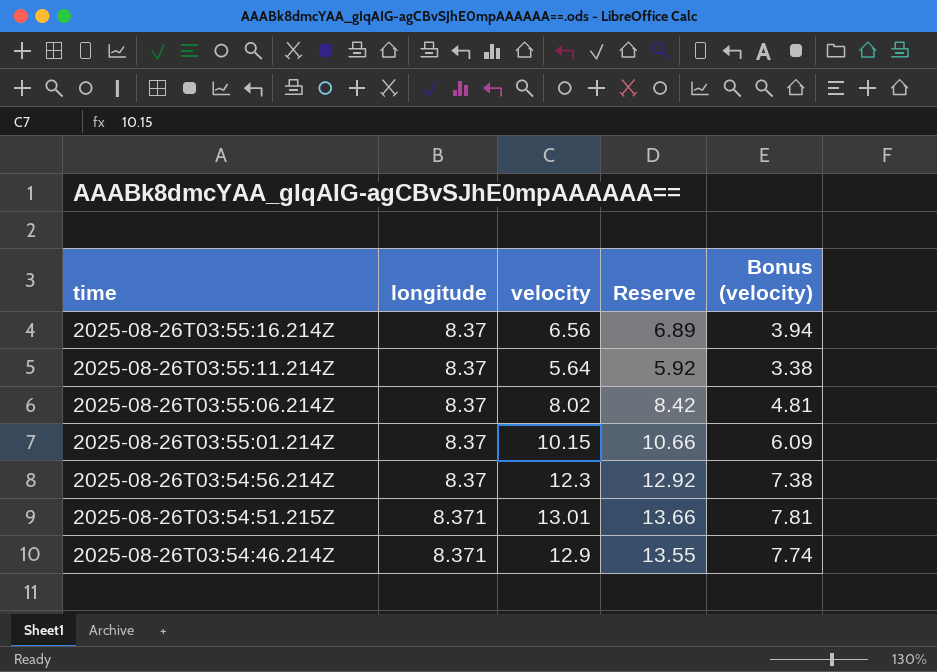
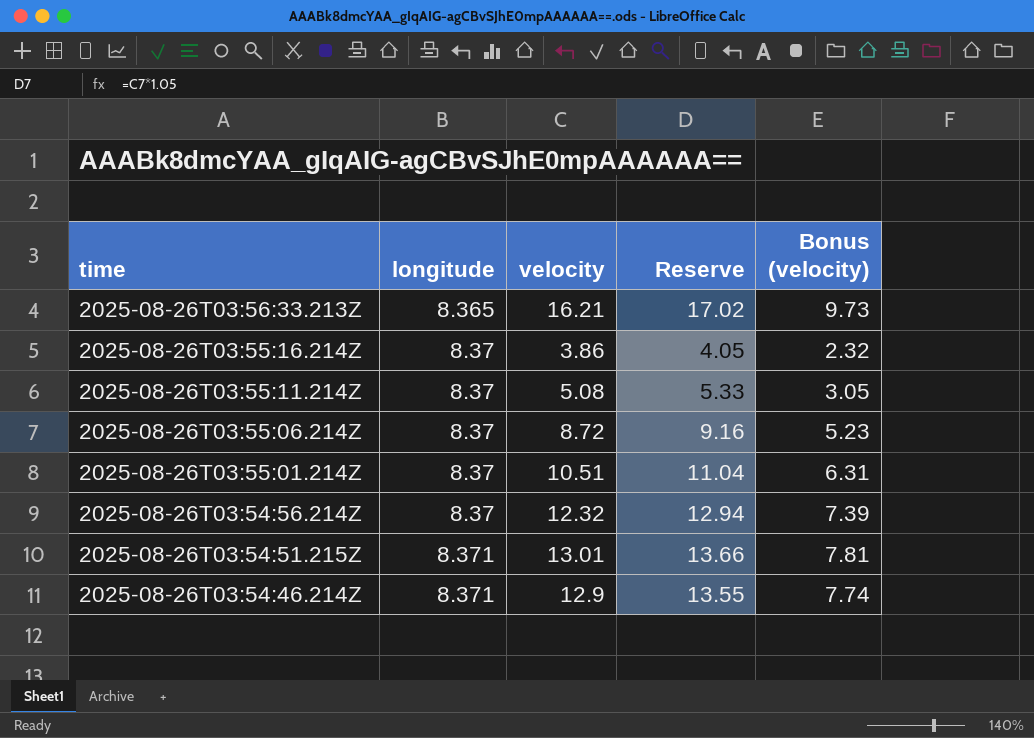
row 2025-08-26T03:56:33.213Z: none -> 8.365 | 16.21 | 17.02 | 9.73
2025-08-26T03:55:16.214Z | velocity: 6.56 -> 3.86
2025-08-26T03:55:16.214Z | Reserve: 6.89 -> 4.05
2025-08-26T03:55:16.214Z | Bonus (velocity): 3.94 -> 2.32
2025-08-26T03:55:11.214Z | velocity: 5.64 -> 5.08
2025-08-26T03:55:11.214Z | Reserve: 5.92 -> 5.33
2025-08-26T03:55:11.214Z | Bonus (velocity): 3.38 -> 3.05
2025-08-26T03:55:06.214Z | velocity: 8.02 -> 8.72
2025-08-26T03:55:06.214Z | Reserve: 8.42 -> 9.16
2025-08-26T03:55:06.214Z | Bonus (velocity): 4.81 -> 5.23
2025-08-26T03:55:01.214Z | velocity: 10.15 -> 10.51
2025-08-26T03:55:01.214Z | Reserve: 10.66 -> 11.04
2025-08-26T03:55:01.214Z | Bonus (velocity): 6.09 -> 6.31
2025-08-26T03:54:56.214Z | velocity: 12.3 -> 12.32
2025-08-26T03:54:56.214Z | Reserve: 12.92 -> 12.94
2025-08-26T03:54:56.214Z | Bonus (velocity): 7.38 -> 7.39

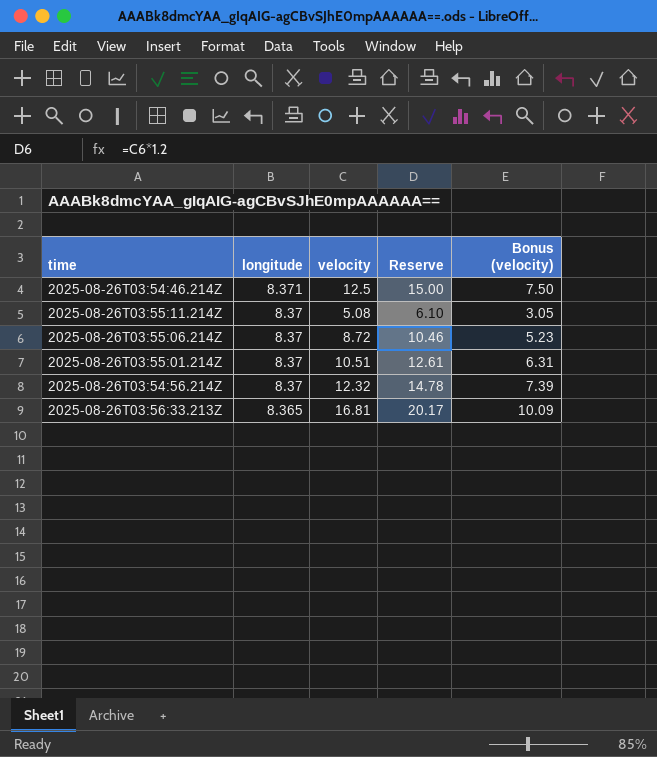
row order: time descending -> longitude descending
column Reserve | formula: [velocity] * 1.05 -> [velocity] * 1.2
row 2025-08-26T03:55:16.214Z: 8.37 | 3.86 | 4.05 | 2.32 -> none
row 2025-08-26T03:54:51.215Z: 8.371 | 13.01 | 13.66 | 7.81 -> none
2025-08-26T03:54:46.214Z | velocity: 12.9 -> 12.5
2025-08-26T03:54:46.214Z | Bonus (velocity): 7.74 -> 7.50
2025-08-26T03:56:33.213Z | velocity: 16.21 -> 16.81
2025-08-26T03:56:33.213Z | Bonus (velocity): 9.73 -> 10.09

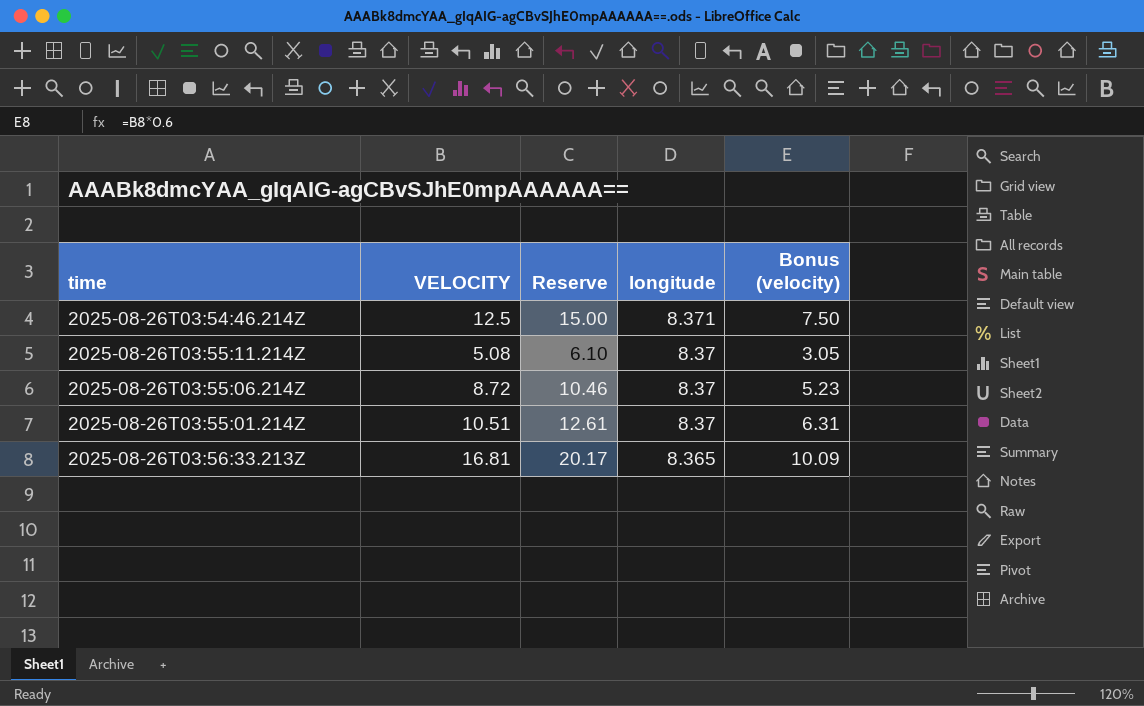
column name: velocity -> VELOCITY
column longitude | position: 2 -> 4
row 2025-08-26T03:54:56.214Z: 8.37 | 12.32 | 14.78 | 7.39 -> none

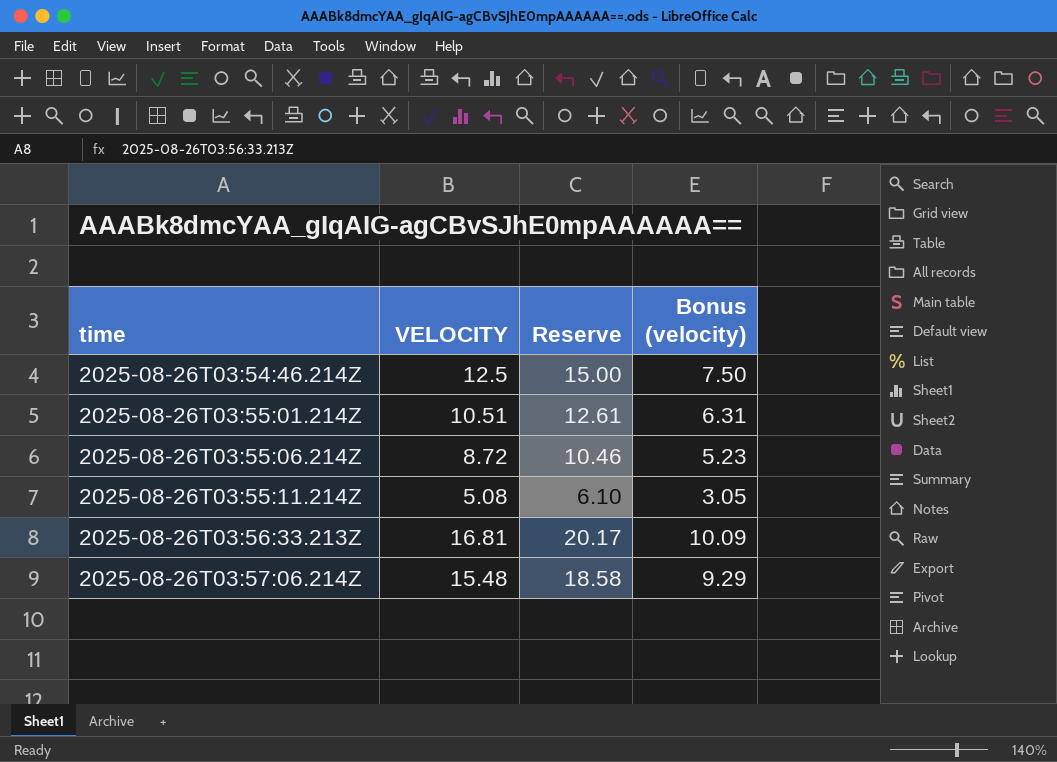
row order: longitude descending -> time ascending
column longitude | position: 4 -> none
row 2025-08-26T03:57:06.214Z: none -> 15.48 | 18.58 | 9.29

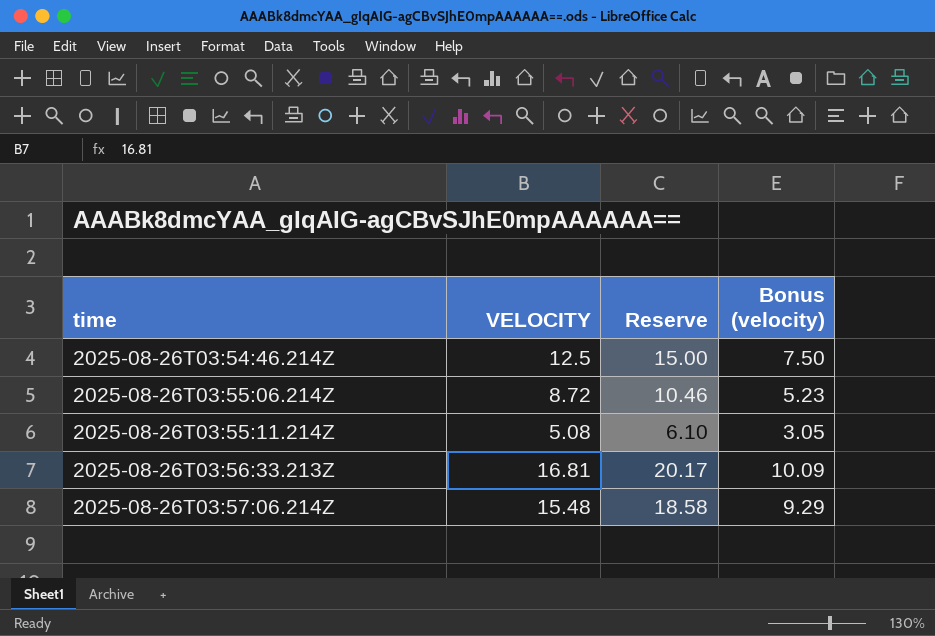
row 2025-08-26T03:55:01.214Z: 10.51 | 12.61 | 6.31 -> none

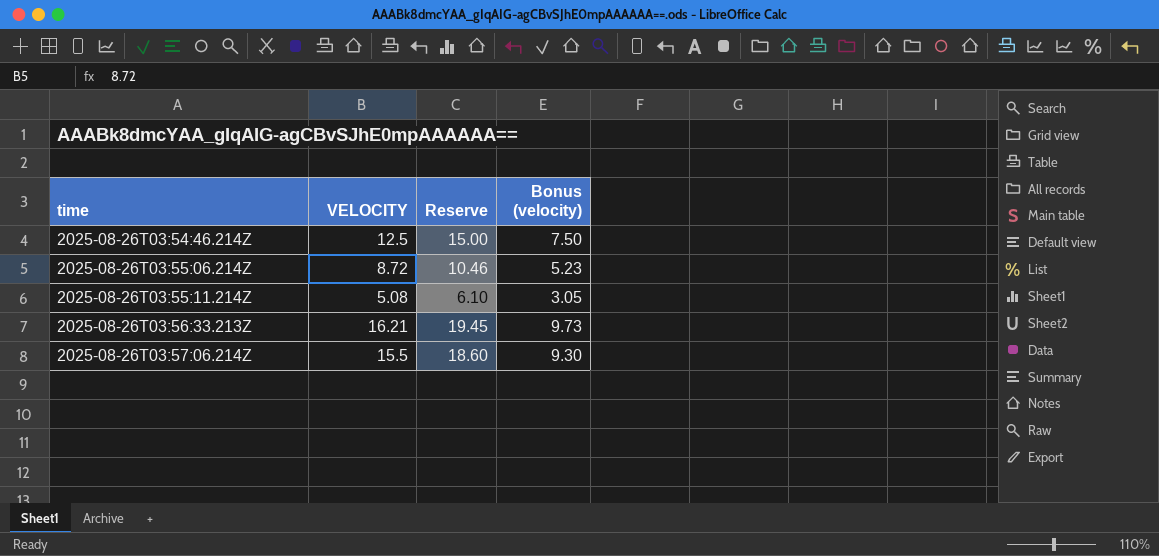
2025-08-26T03:56:33.213Z | VELOCITY: 16.81 -> 16.21
2025-08-26T03:56:33.213Z | Reserve: 20.17 -> 19.45
2025-08-26T03:56:33.213Z | Bonus (velocity): 10.09 -> 9.73
2025-08-26T03:57:06.214Z | VELOCITY: 15.48 -> 15.5
2025-08-26T03:57:06.214Z | Reserve: 18.58 -> 18.60
2025-08-26T03:57:06.214Z | Bonus (velocity): 9.29 -> 9.30

